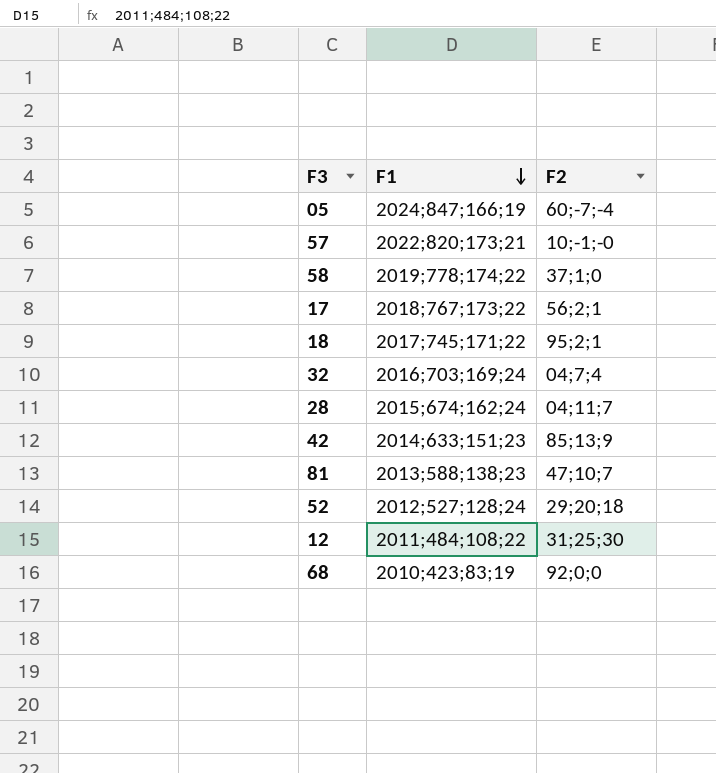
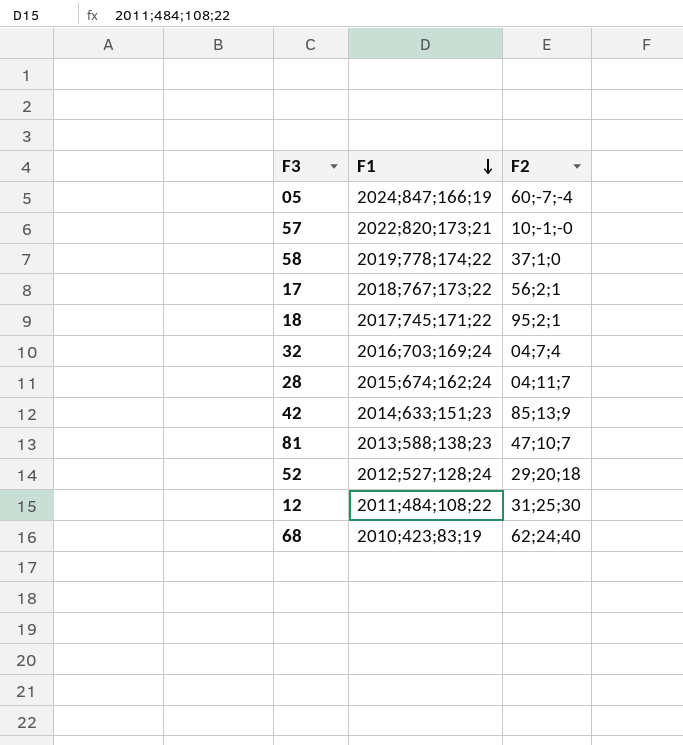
68 | F2: 92;0;0 -> 62;24;40

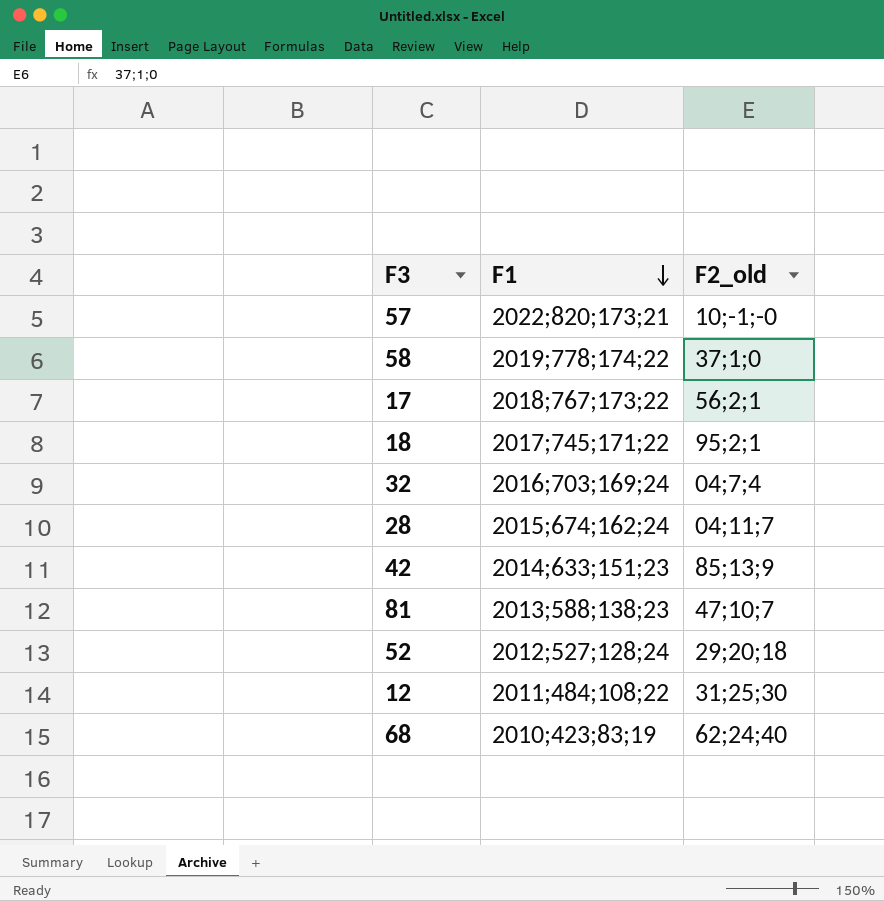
column name: F2 -> F2_old
row 05: 2024;847;166;19 | 60;-7;-4 -> none

